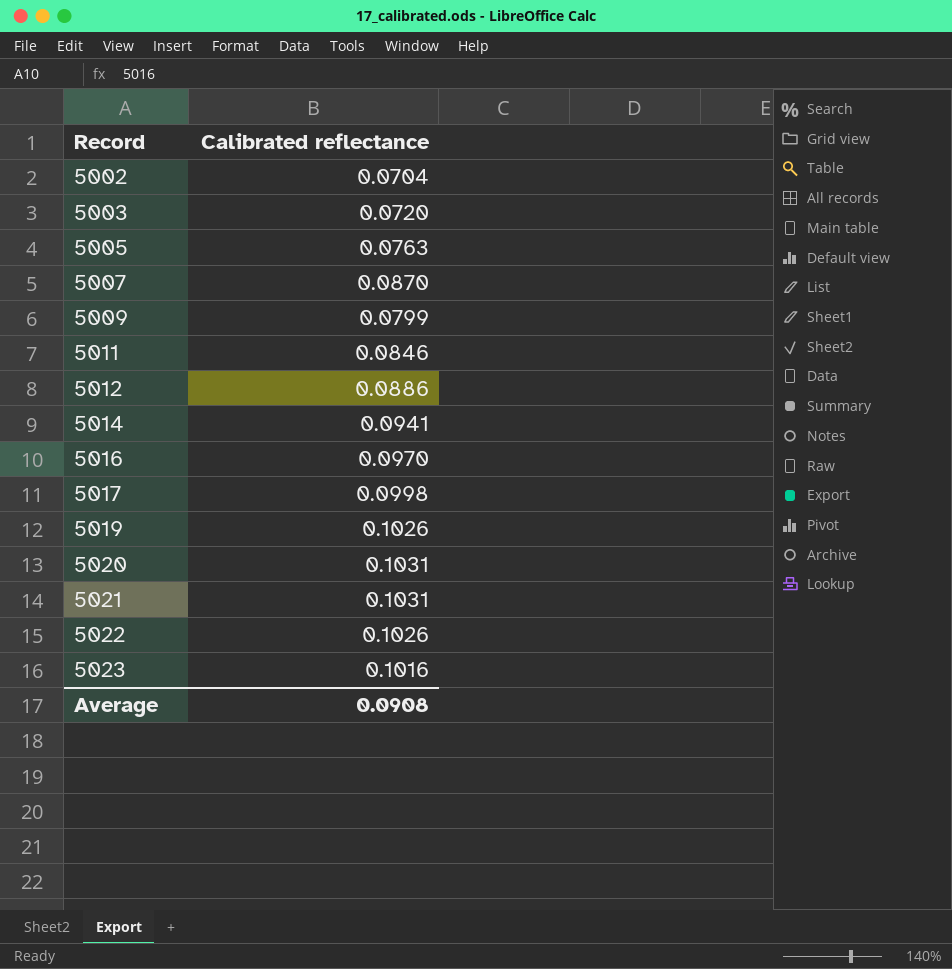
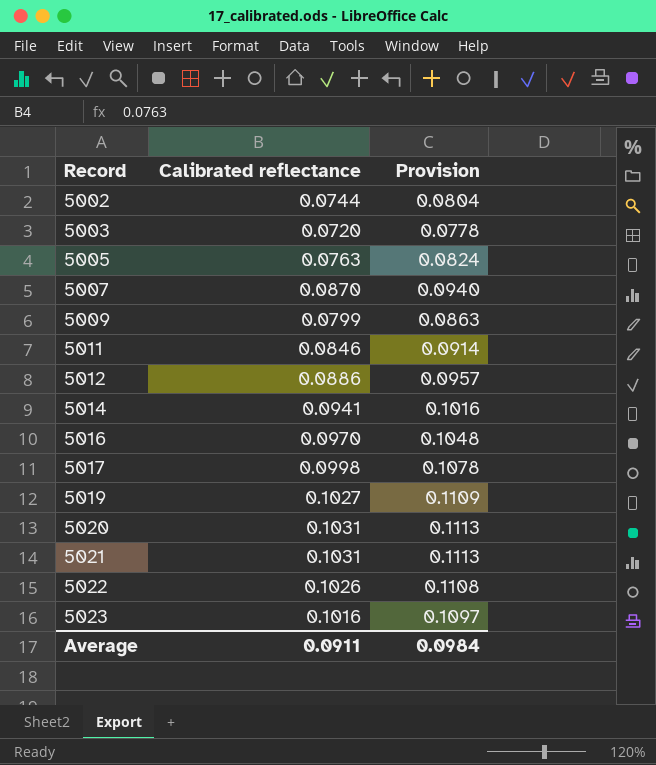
column Provision | formula: none -> [Calibrated reflectance] * 1.08
5002 | Calibrated reflectance: 0.0704 -> 0.0744
5019 | Calibrated reflectance: 0.1026 -> 0.1027
Average | Calibrated reflectance: 0.0908 -> 0.0911

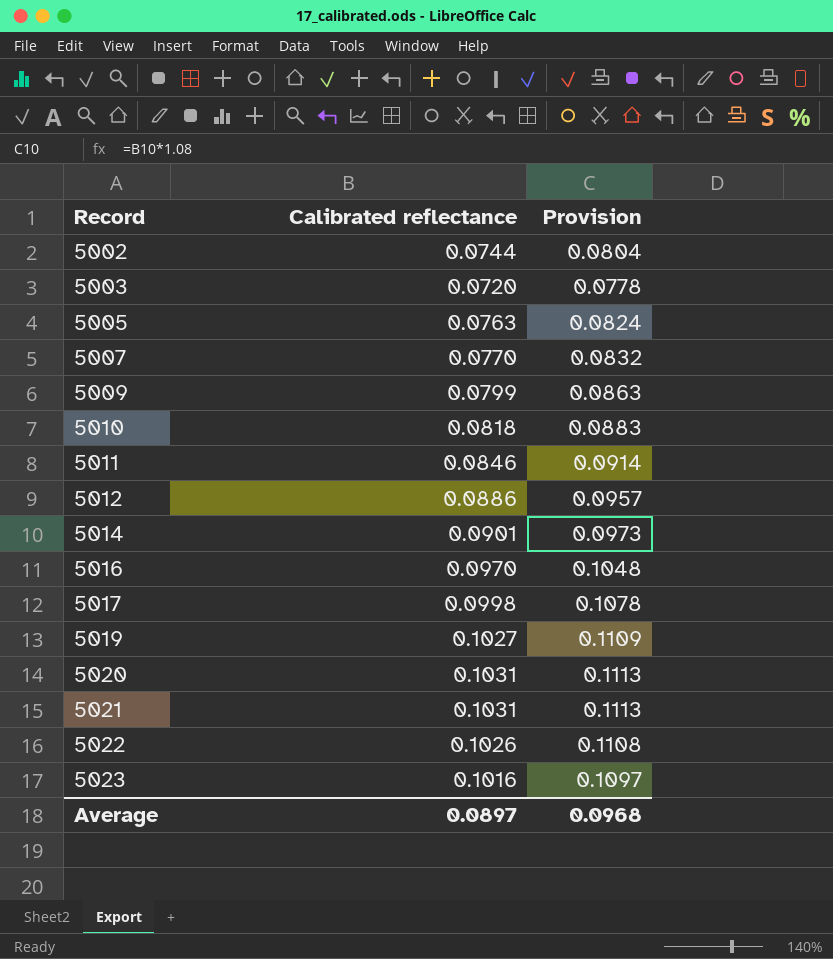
5007 | Calibrated reflectance: 0.0870 -> 0.0770
5007 | Provision: 0.0940 -> 0.0832
row 5010: none -> 0.0818 | 0.0883
5014 | Calibrated reflectance: 0.0941 -> 0.0901
5014 | Provision: 0.1016 -> 0.0973
Average | Calibrated reflectance: 0.0911 -> 0.0897
Average | Provision: 0.0984 -> 0.0968

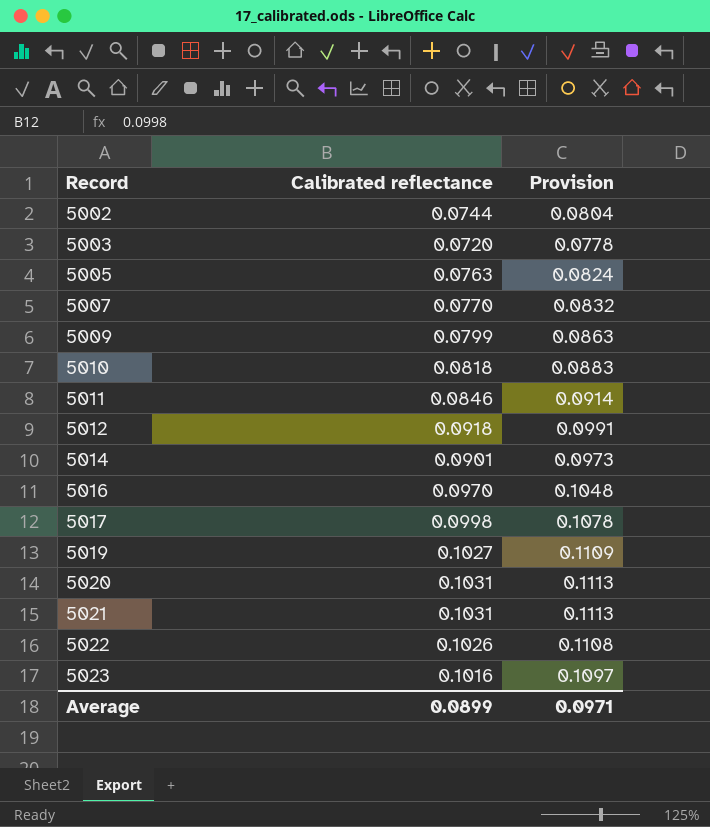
5012 | Calibrated reflectance: 0.0886 -> 0.0918
5012 | Provision: 0.0957 -> 0.0991
Average | Calibrated reflectance: 0.0897 -> 0.0899
Average | Provision: 0.0968 -> 0.0971

